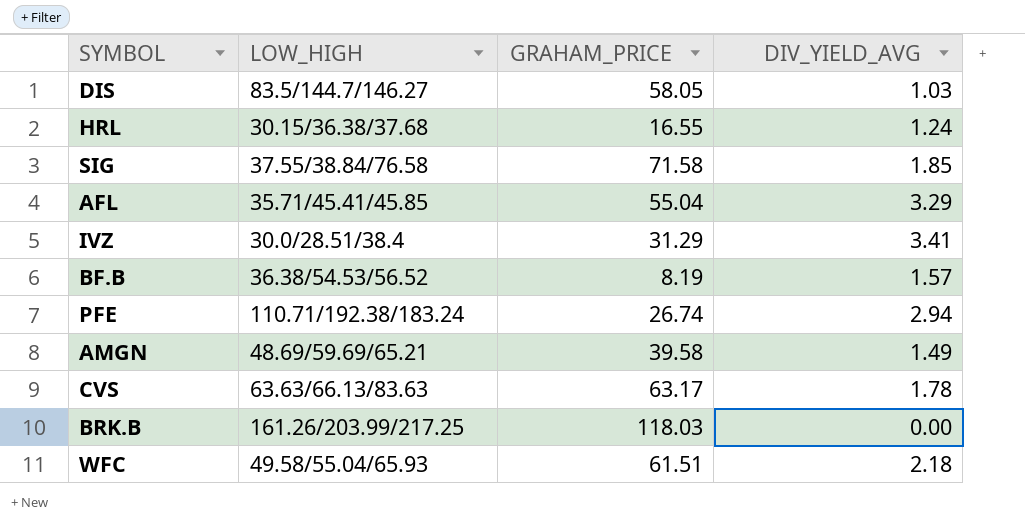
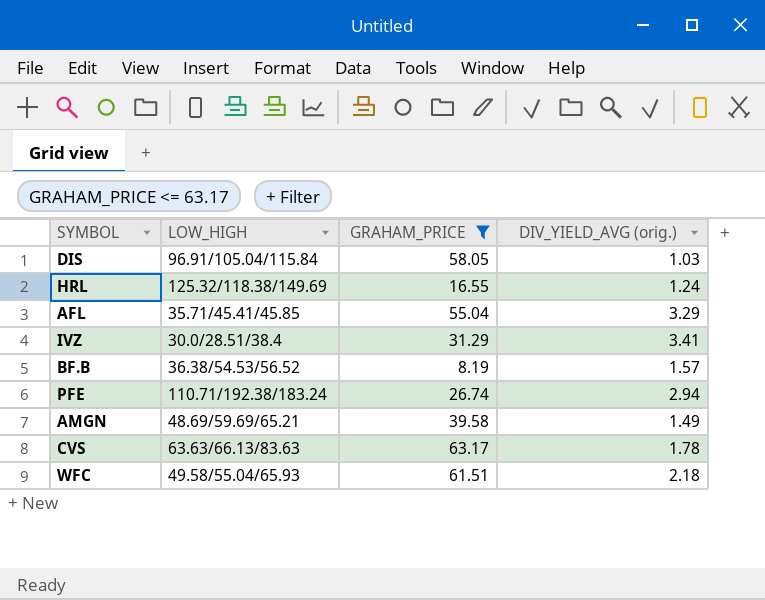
filter: none -> GRAHAM_PRICE <= 63.17
column name: DIV_YIELD_AVG -> DIV_YIELD_AVG (orig.)
DIS | LOW_HIGH: 83.5/144.7/146.27 -> 96.91/105.04/115.84
HRL | LOW_HIGH: 30.15/36.38/37.68 -> 125.32/118.38/149.69

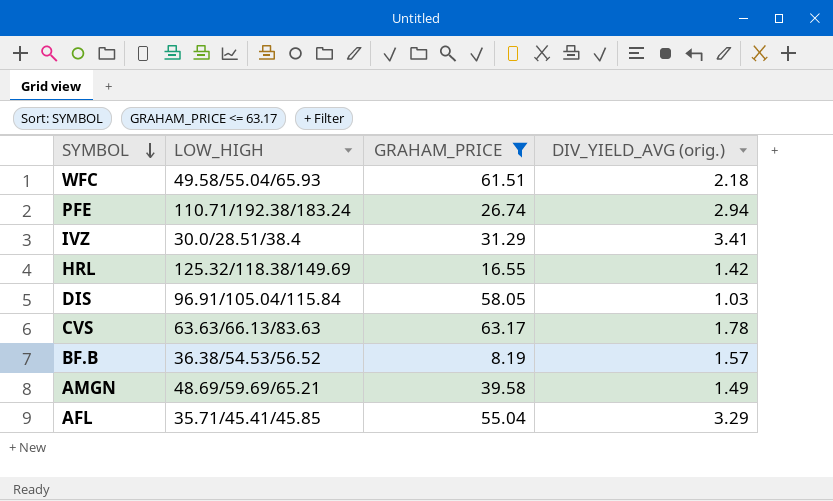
row order: none -> SYMBOL descending
HRL | DIV_YIELD_AVG (orig.): 1.24 -> 1.42

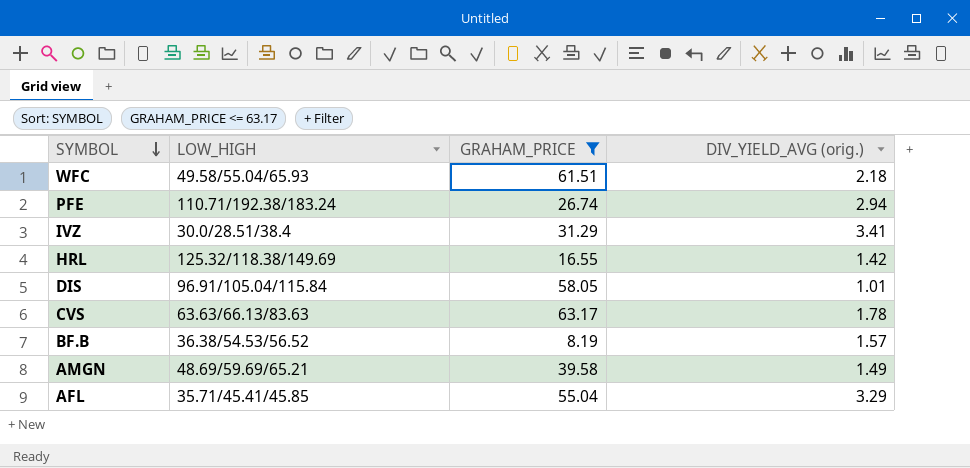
DIS | DIV_YIELD_AVG (orig.): 1.03 -> 1.01

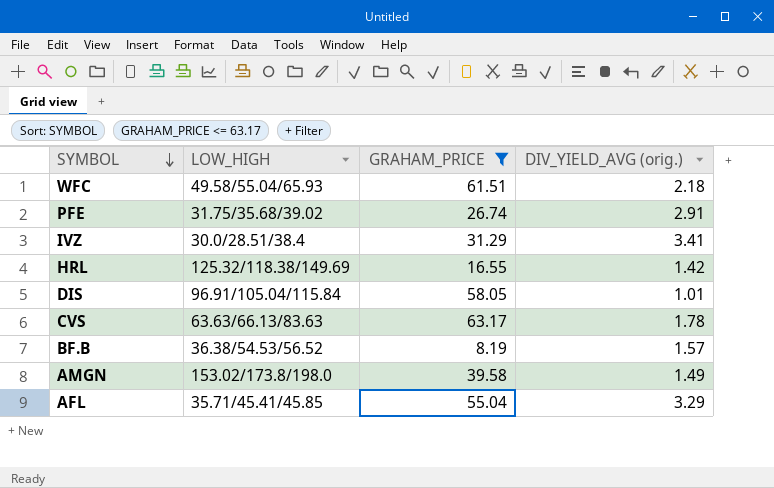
PFE | LOW_HIGH: 110.71/192.38/183.24 -> 31.75/35.68/39.02
PFE | DIV_YIELD_AVG (orig.): 2.94 -> 2.91
AMGN | LOW_HIGH: 48.69/59.69/65.21 -> 153.02/173.8/198.0

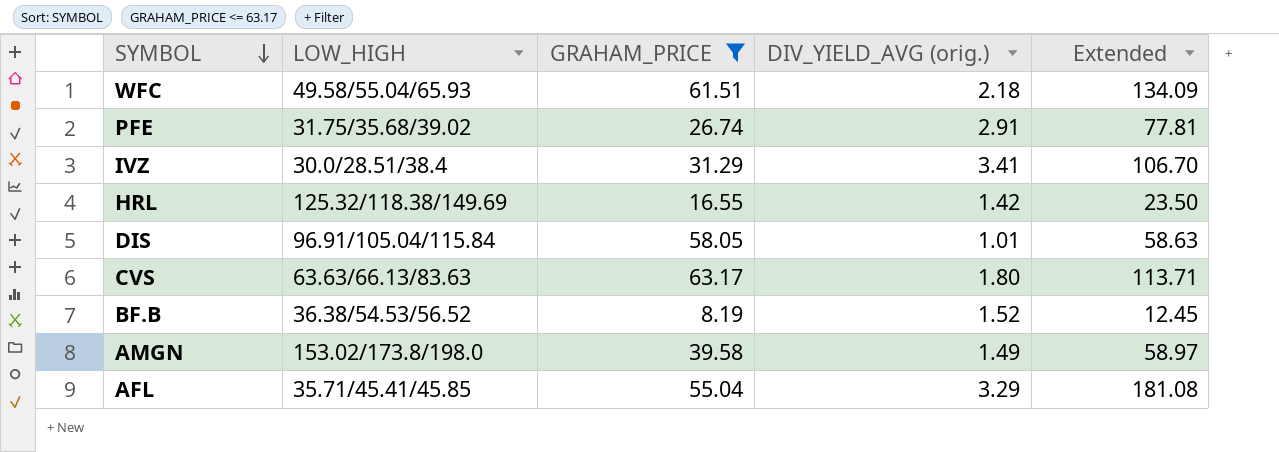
column Extended | formula: none -> [GRAHAM_PRICE] * [DIV_YIELD_AVG (orig.)]
CVS | DIV_YIELD_AVG (orig.): 1.78 -> 1.80
BF.B | DIV_YIELD_AVG (orig.): 1.57 -> 1.52

